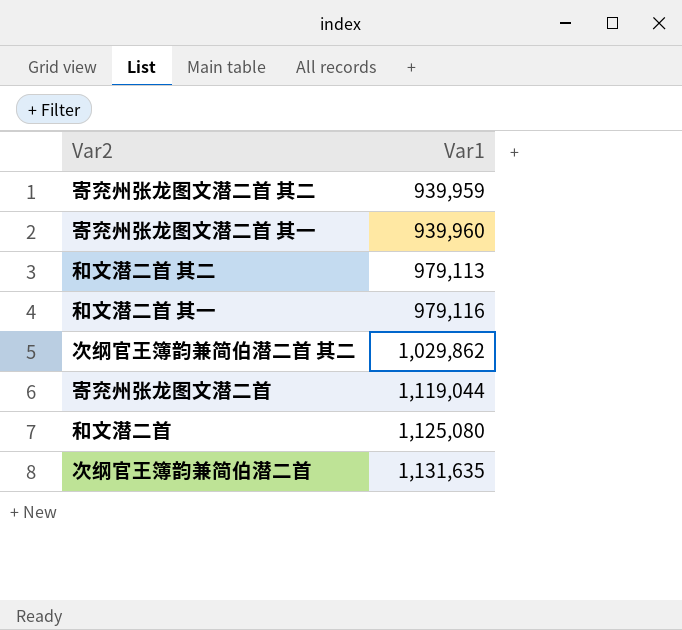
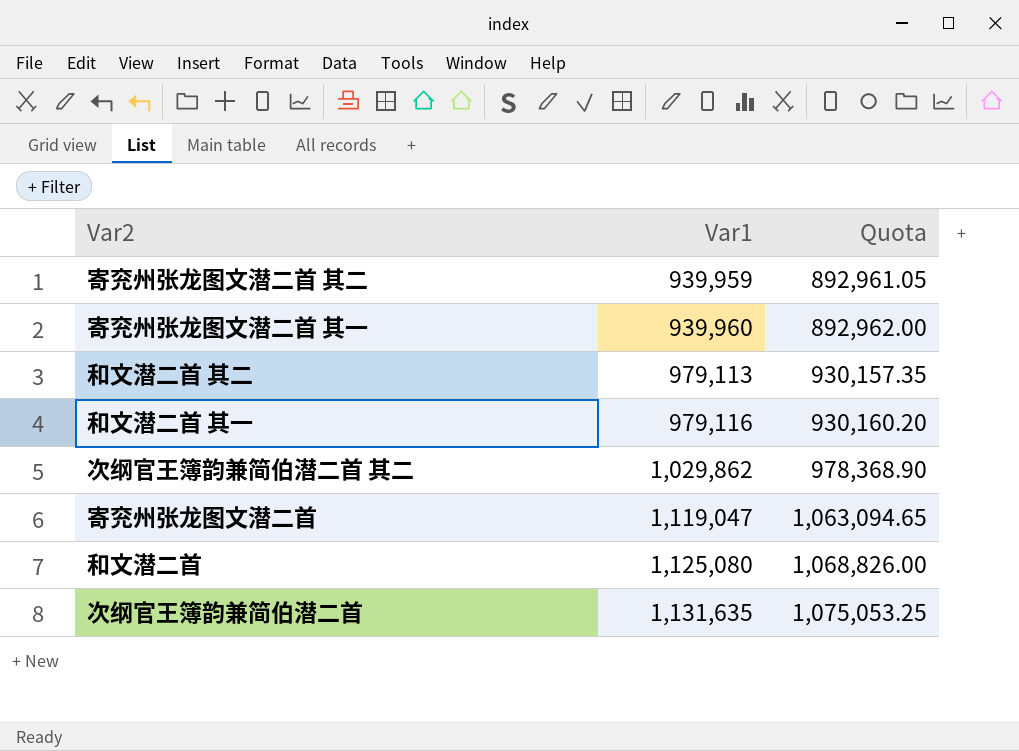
column Quota | formula: none -> [Var1] * 0.95
寄兖州张龙图文潜二首 | Var1: 1,119,044 -> 1,119,047

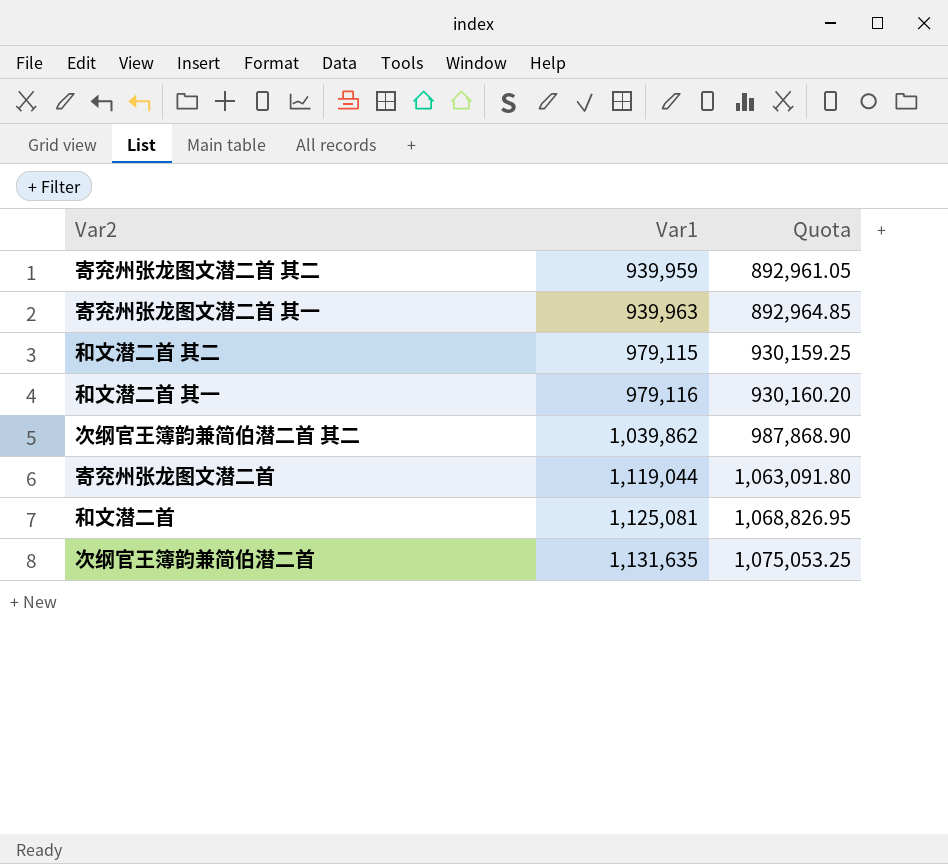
寄兖州张龙图文潜二首 其一 | Var1: 939,960 -> 939,963
寄兖州张龙图文潜二首 其一 | Quota: 892,962.00 -> 892,964.85
和文潜二首 其二 | Var1: 979,113 -> 979,115
和文潜二首 其二 | Quota: 930,157.35 -> 930,159.25
次纲官王簿韵兼简伯潜二首 其二 | Var1: 1,029,862 -> 1,039,862
次纲官王簿韵兼简伯潜二首 其二 | Quota: 978,368.90 -> 987,868.90
寄兖州张龙图文潜二首 | Var1: 1,119,047 -> 1,119,044
寄兖州张龙图文潜二首 | Quota: 1,063,094.65 -> 1,063,091.80
和文潜二首 | Var1: 1,125,080 -> 1,125,081
和文潜二首 | Quota: 1,068,826.00 -> 1,068,826.95

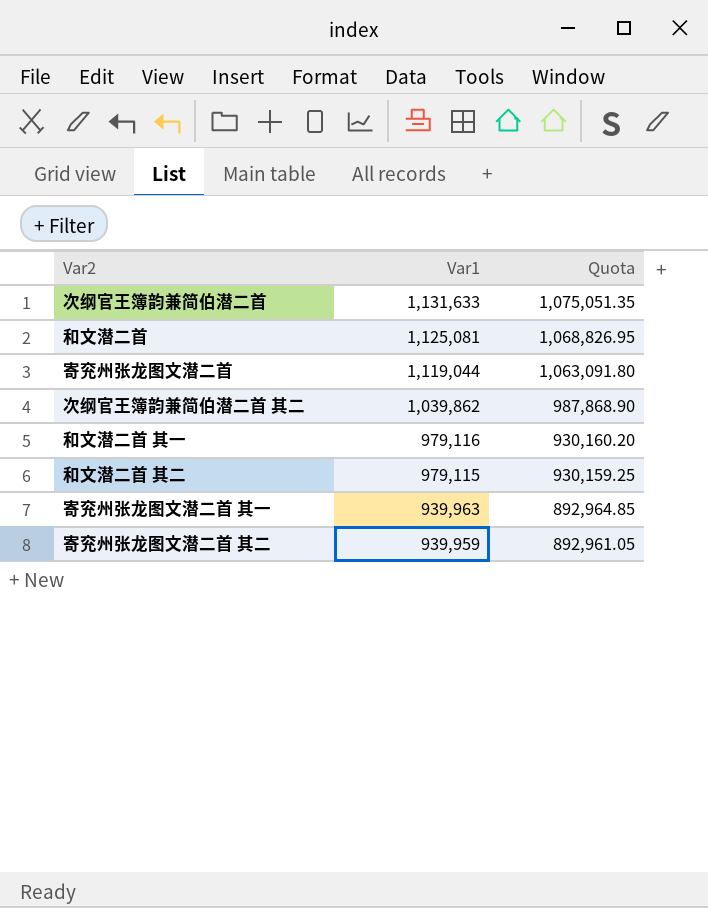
row order: Var1 ascending -> Var1 descending
次纲官王簿韵兼简伯潜二首 | Var1: 1,131,635 -> 1,131,633
次纲官王簿韵兼简伯潜二首 | Quota: 1,075,053.25 -> 1,075,051.35

